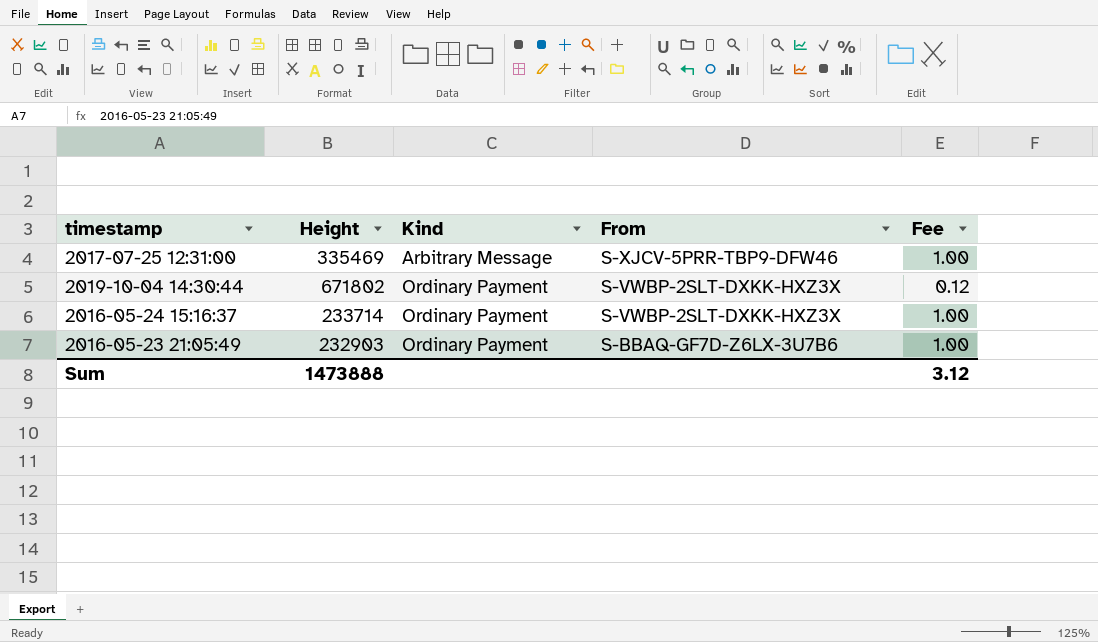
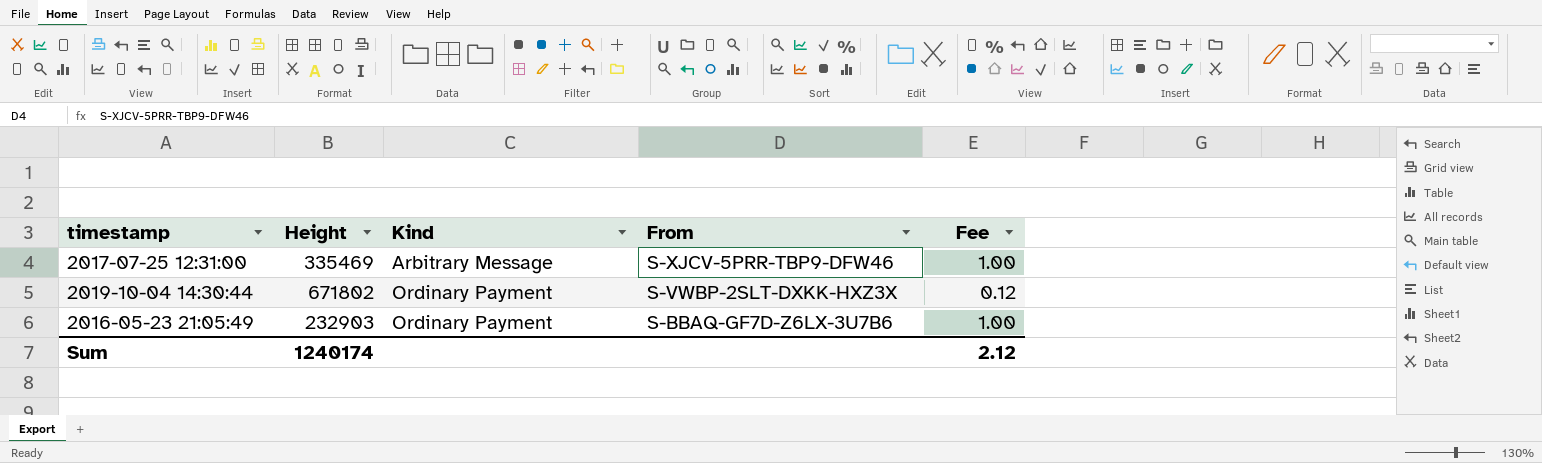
row 2016-05-24 15:16:37: 233714 | Ordinary Payment | S-VWBP-2SLT-DXKK-HXZ3X | 1.00 -> none
Sum | Height: 1473888 -> 1240174
Sum | Fee: 3.12 -> 2.12

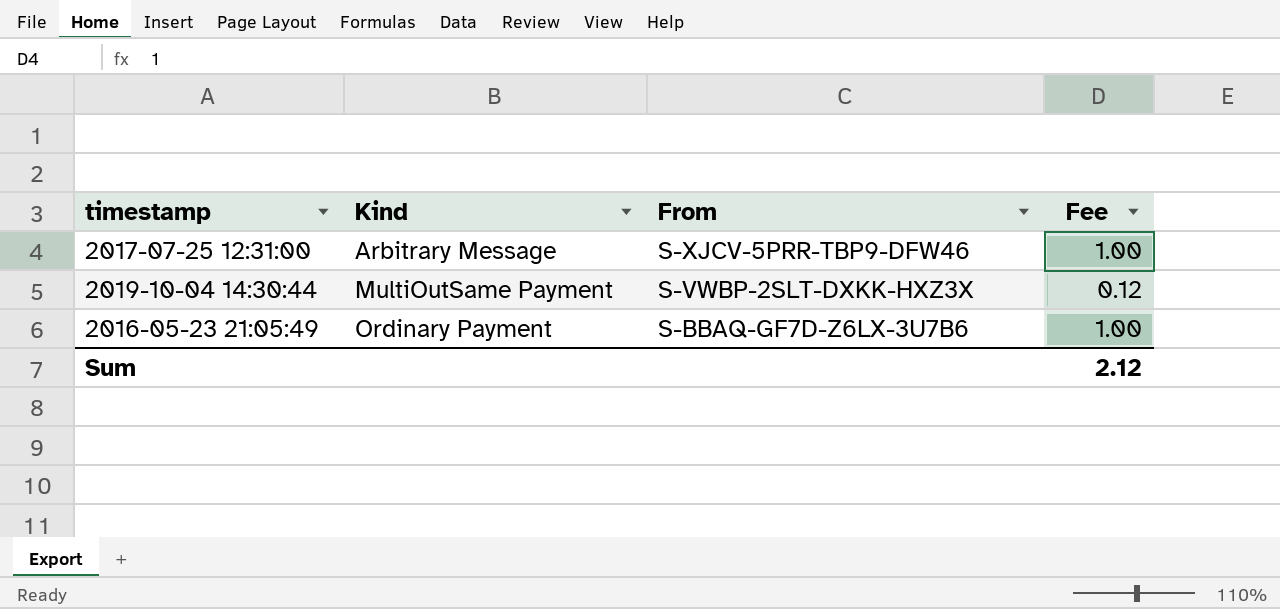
column Height | position: 2 -> none
2019-10-04 14:30:44 | Kind: Ordinary Payment -> MultiOutSame Payment

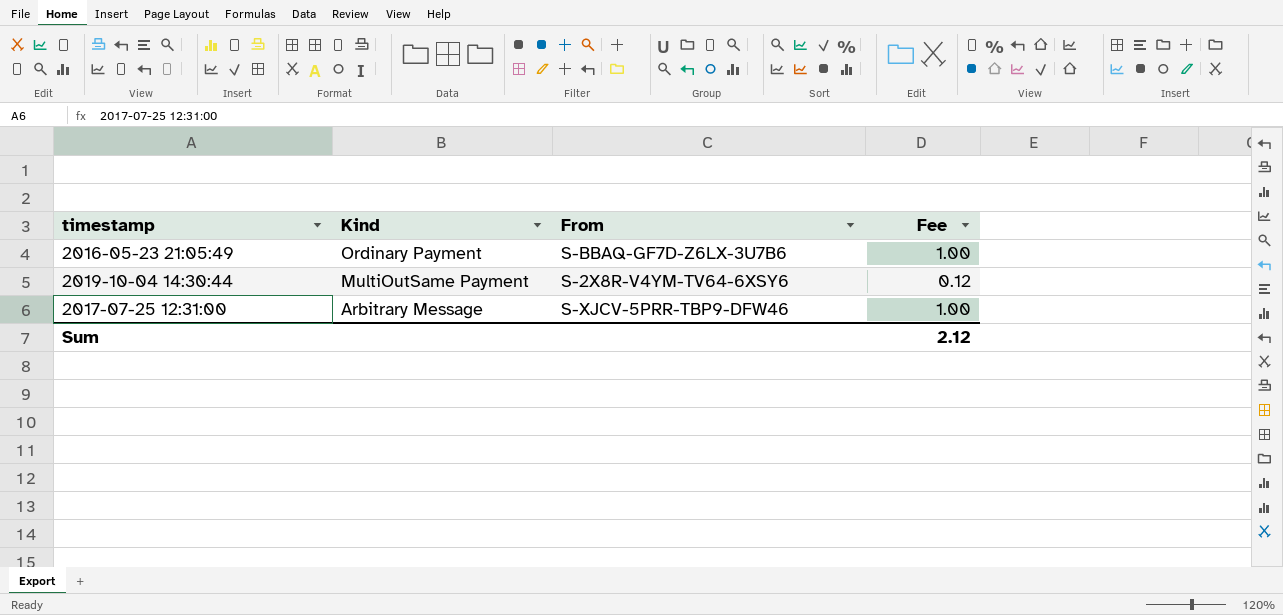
row order: Kind ascending -> Kind descending
2019-10-04 14:30:44 | From: S-VWBP-2SLT-DXKK-HXZ3X -> S-2X8R-V4YM-TV64-6XSY6

